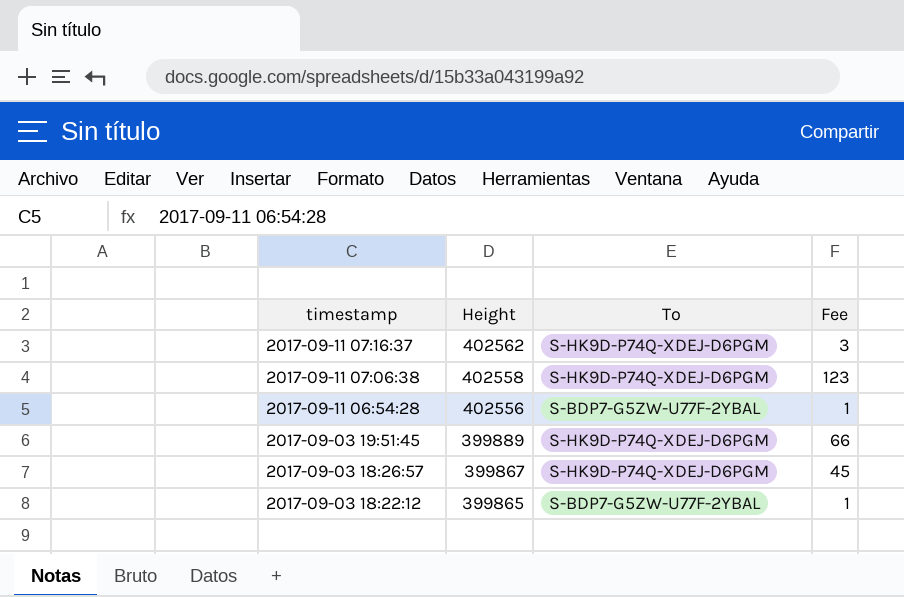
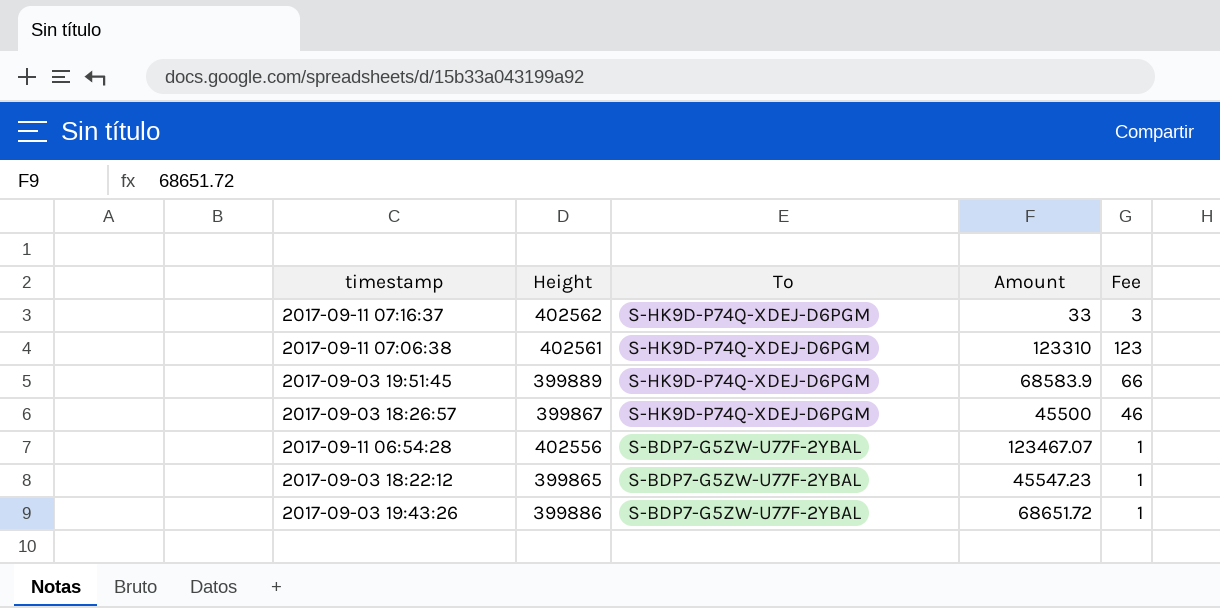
row order: timestamp descending -> To descending
column Amount | position: none -> 4
2017-09-11 07:06:38 | Height: 402558 -> 402561
2017-09-03 18:26:57 | Fee: 45 -> 46
row 2017-09-03 19:43:26: none -> 399886 | S-BDP7-G5ZW-U77F-2YBAL | 68651.72 | 1

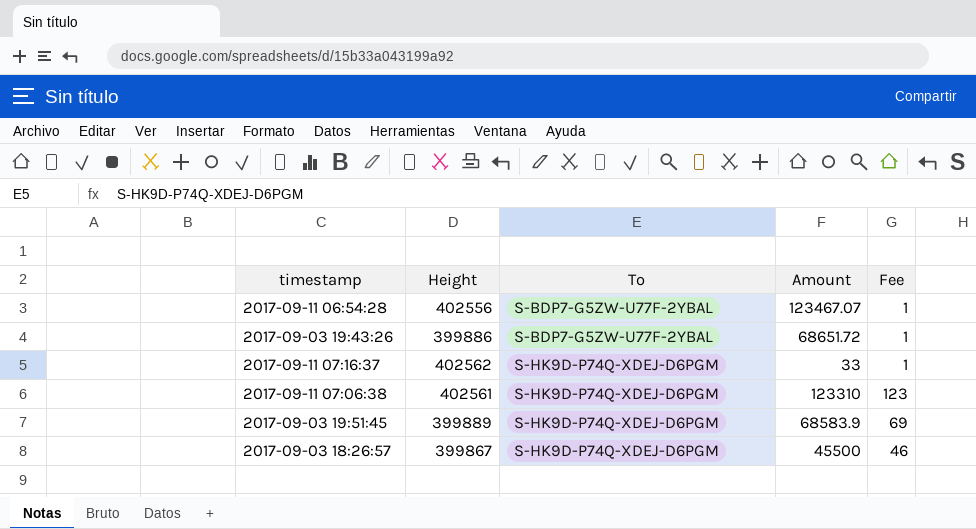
row order: To descending -> To ascending
row 2017-09-03 18:22:12: 399865 | S-BDP7-G5ZW-U77F-2YBAL | 45547.23 | 1 -> none
2017-09-11 07:16:37 | Fee: 3 -> 1
2017-09-03 19:51:45 | Fee: 66 -> 69

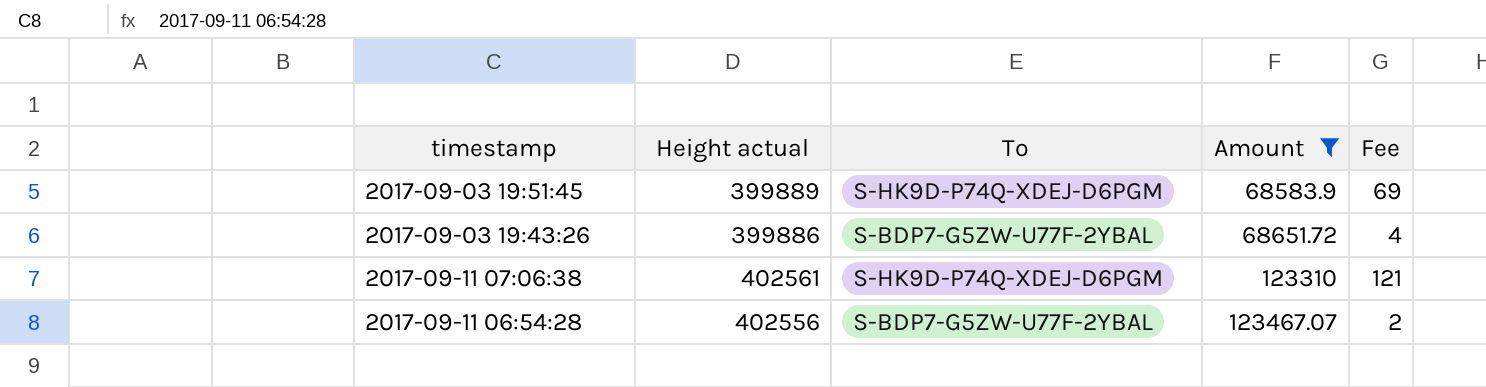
filter: none -> Amount >= 68583.9
row order: To ascending -> Amount ascending
column name: Height -> Height actual
2017-09-03 19:43:26 | Fee: 1 -> 4
2017-09-11 07:06:38 | Fee: 123 -> 121
2017-09-11 06:54:28 | Fee: 1 -> 2

